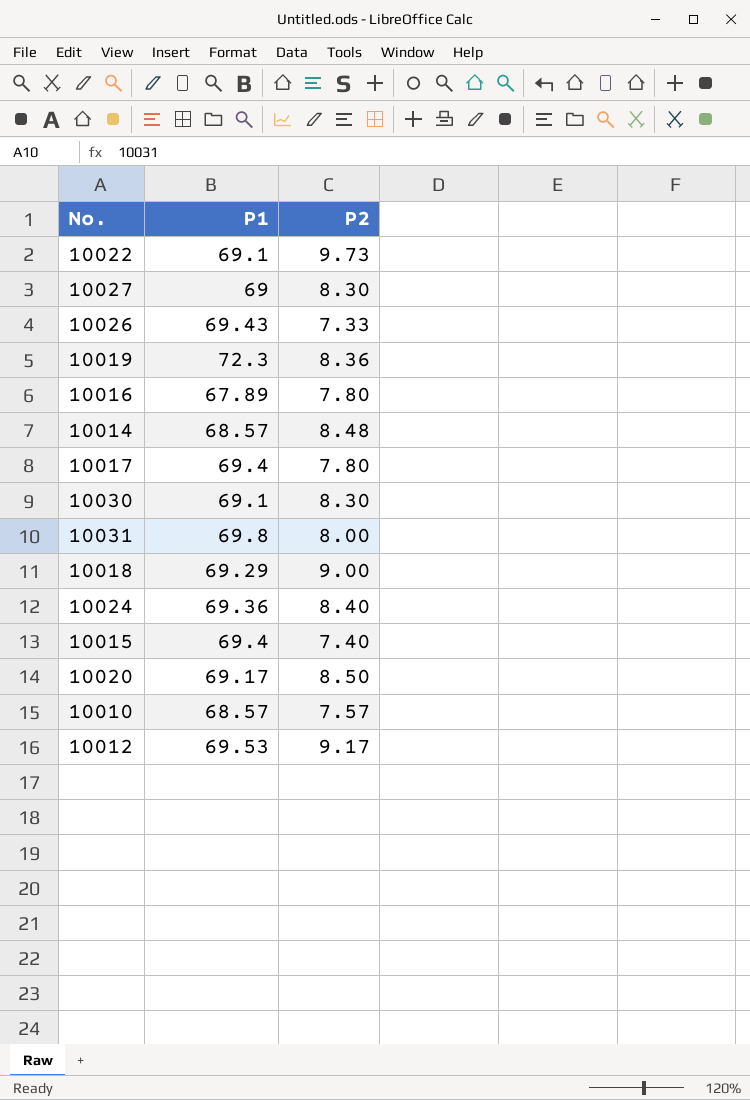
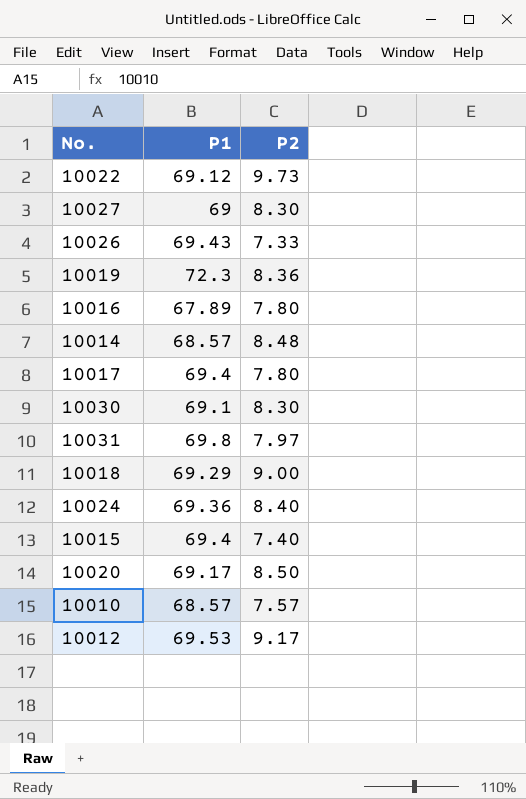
10022 | P1: 69.1 -> 69.12
10031 | P2: 8.00 -> 7.97

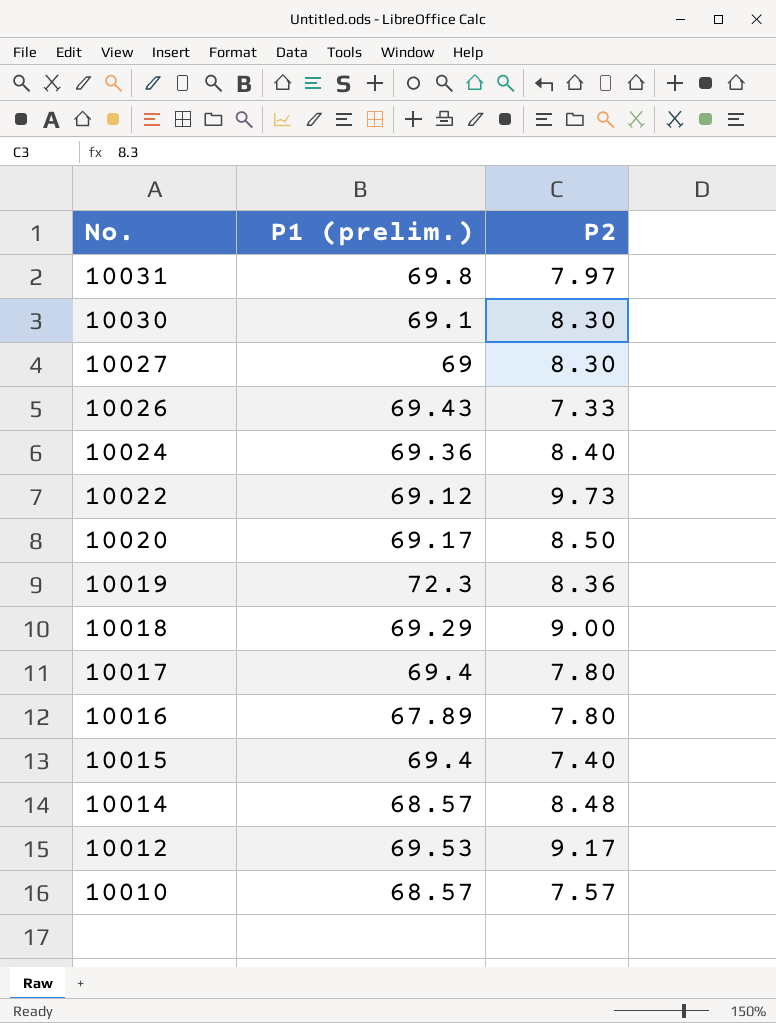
row order: none -> No. descending
column name: P1 -> P1 (prelim.)

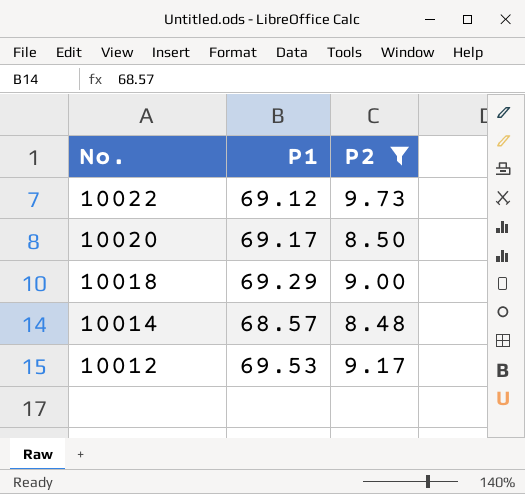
filter: none -> P2 >= 8.48
column name: P1 (prelim.) -> P1

